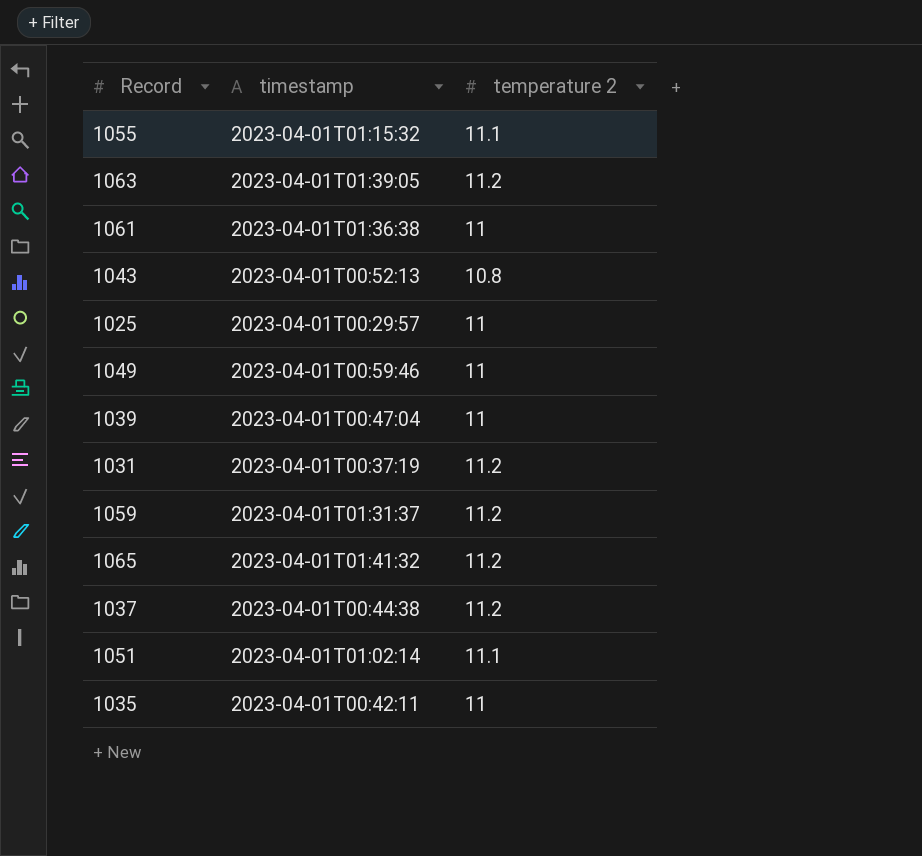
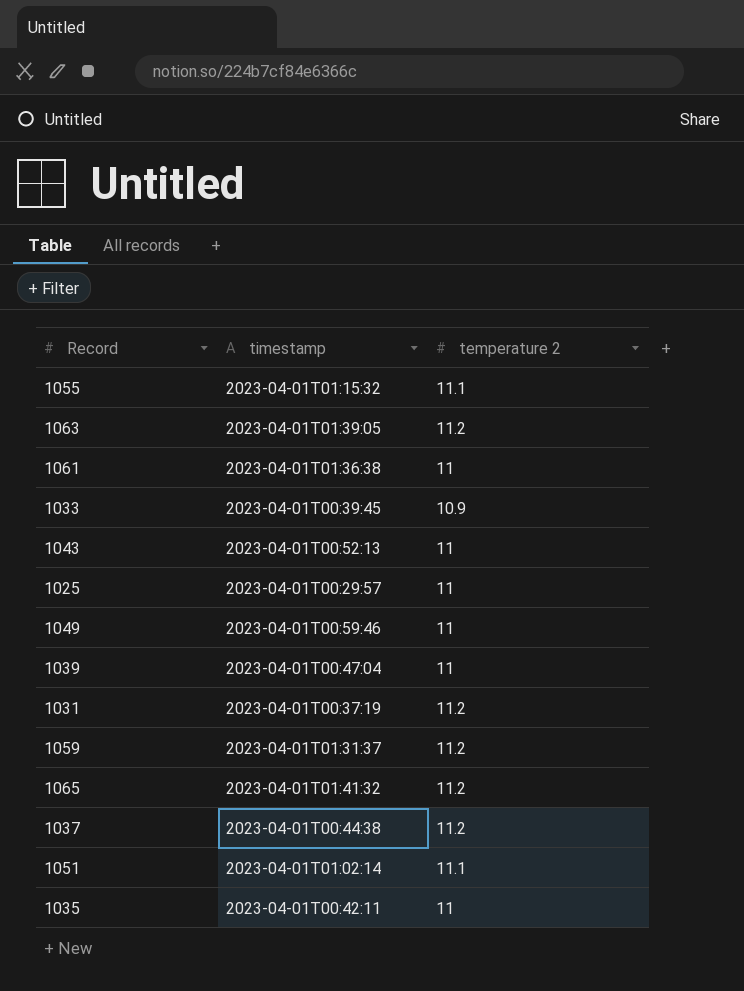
row 1033: none -> 2023-04-01T00:39:45 | 10.9
1043 | temperature 2: 10.8 -> 11

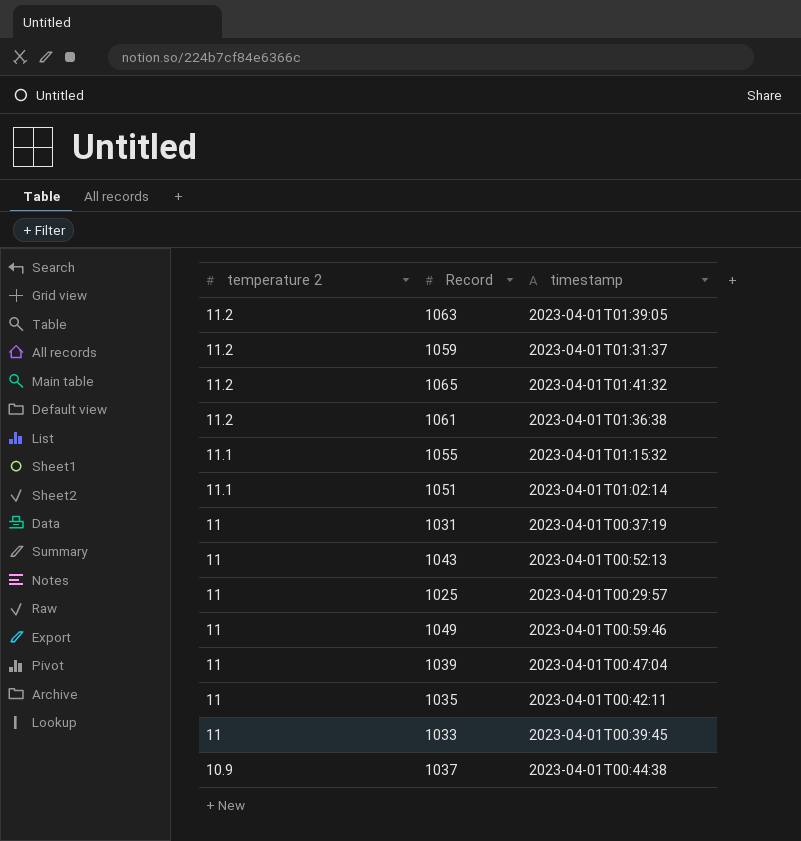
row order: none -> temperature 2 descending
column temperature 2 | position: 3 -> 1
1061 | temperature 2: 11 -> 11.2
1031 | temperature 2: 11.2 -> 11
1033 | temperature 2: 10.9 -> 11
1037 | temperature 2: 11.2 -> 10.9

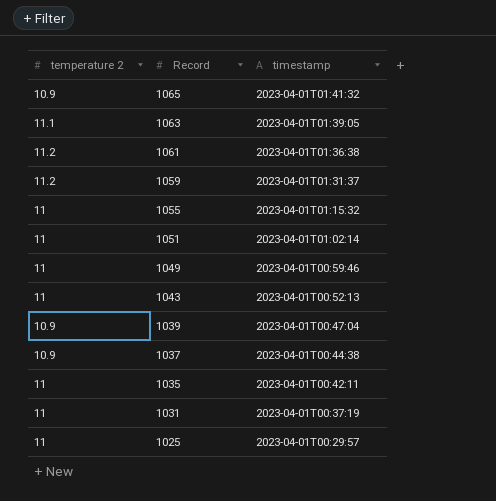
row order: temperature 2 descending -> Record descending
row 1033: 11 | 2023-04-01T00:39:45 -> none
1065 | temperature 2: 11.2 -> 10.9
1063 | temperature 2: 11.2 -> 11.1
1055 | temperature 2: 11.1 -> 11
1051 | temperature 2: 11.1 -> 11
1039 | temperature 2: 11 -> 10.9

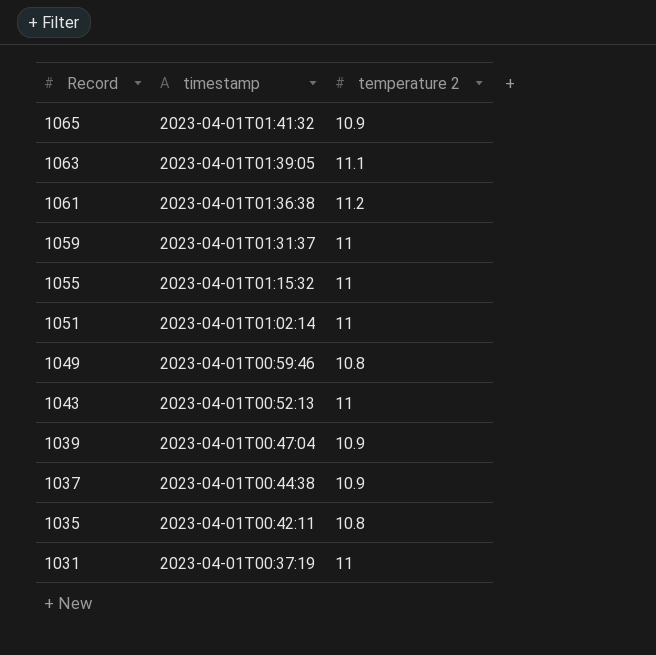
column temperature 2 | position: 1 -> 3
row 1025: 11 | 2023-04-01T00:29:57 -> none
1059 | temperature 2: 11.2 -> 11
1049 | temperature 2: 11 -> 10.8
1035 | temperature 2: 11 -> 10.8

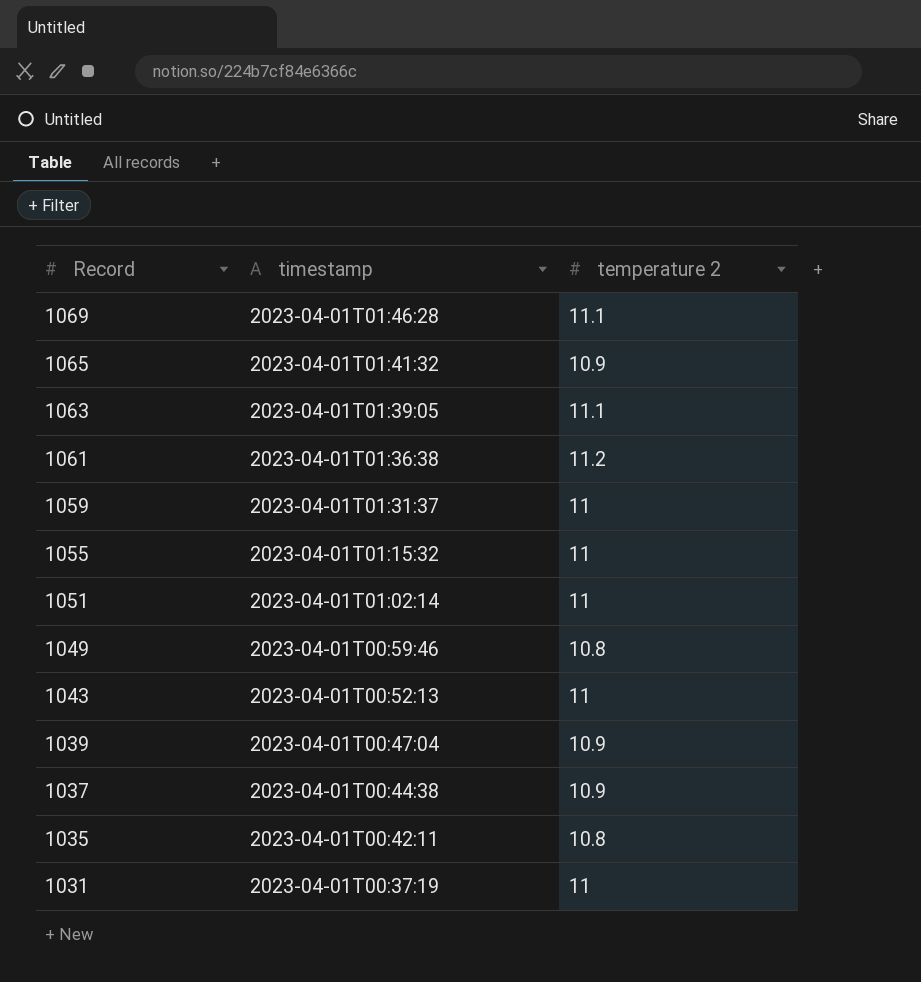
row 1069: none -> 2023-04-01T01:46:28 | 11.1

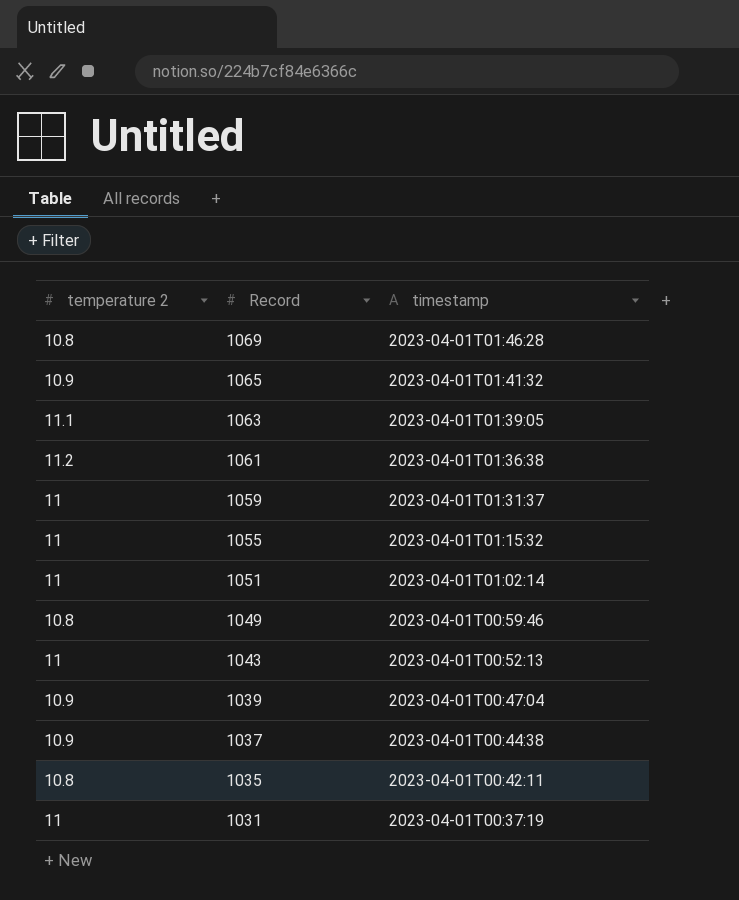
column temperature 2 | position: 3 -> 1
1069 | temperature 2: 11.1 -> 10.8

